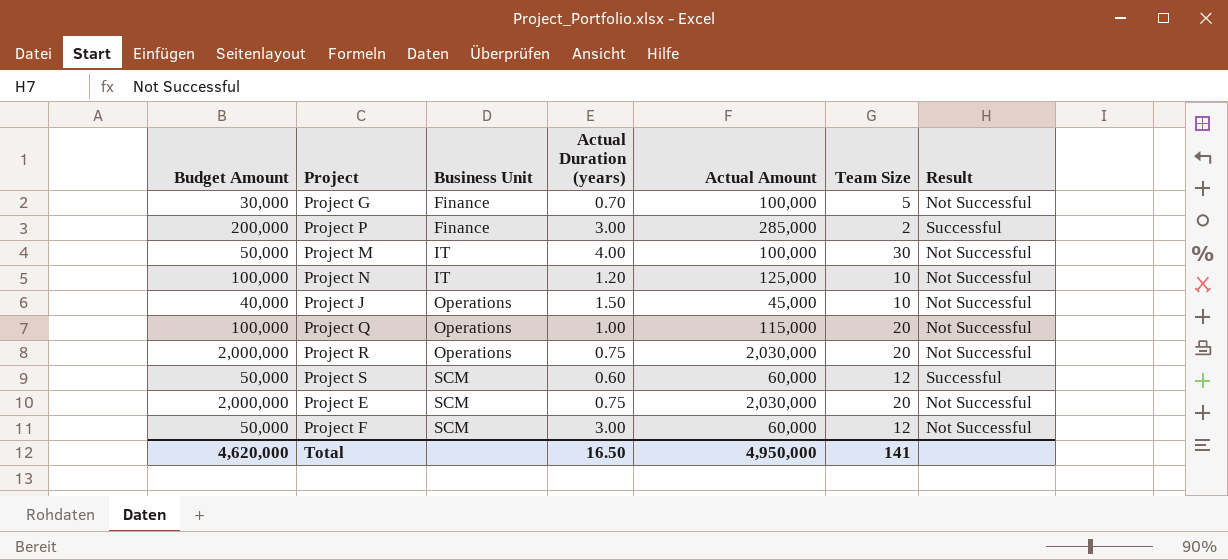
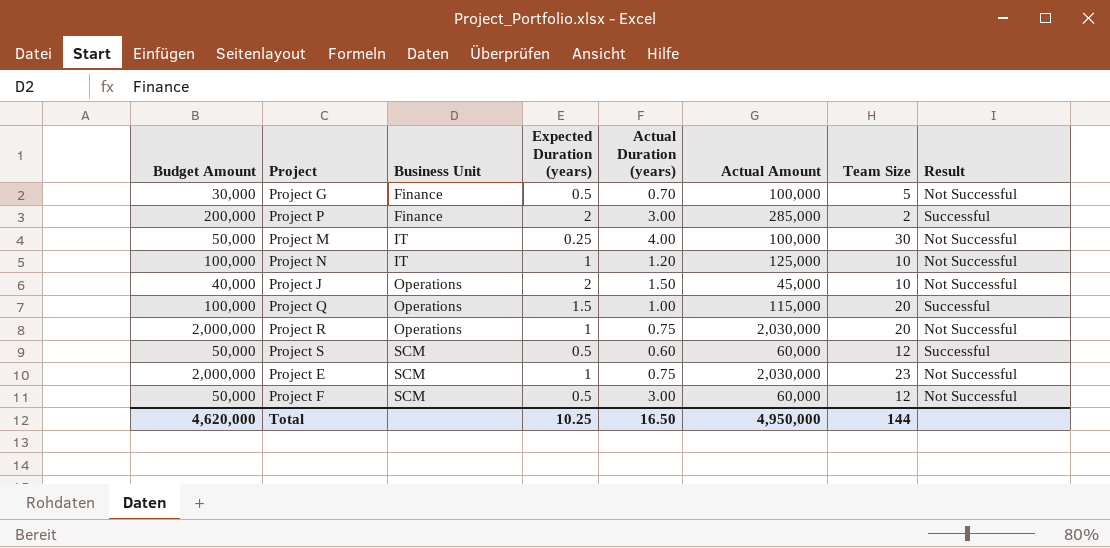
column Expected Duration (years) | position: none -> 4
Project Q | Result: Not Successful -> Successful
Project E | Team Size: 20 -> 23
Total | Team Size: 141 -> 144

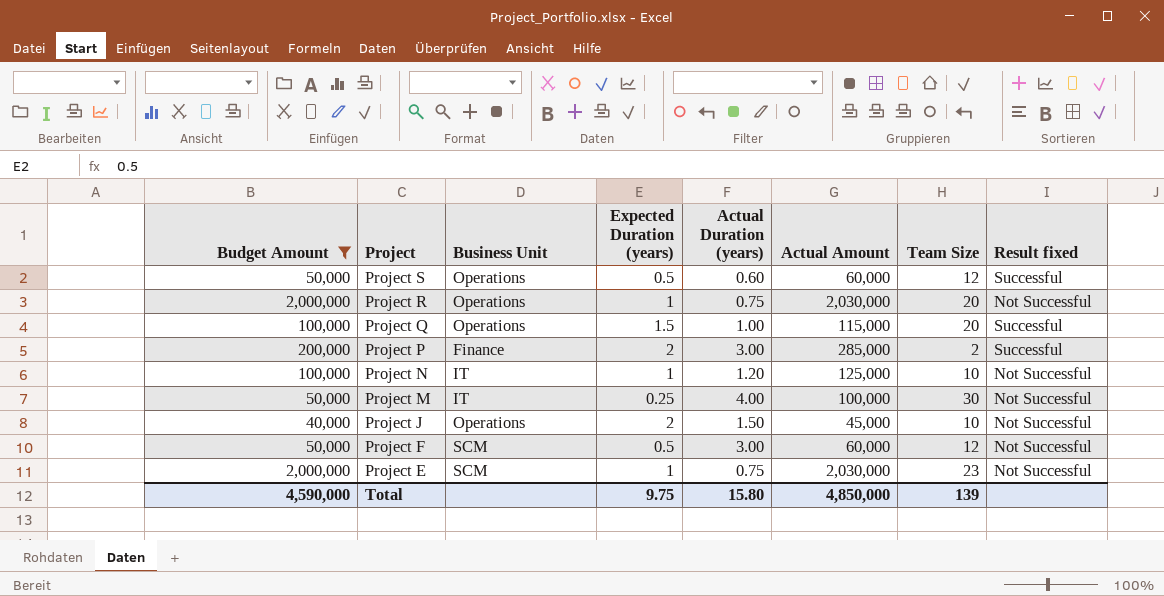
filter: none -> Budget Amount != 30,000
row order: Business Unit ascending -> Project descending
column name: Result -> Result fixed
Project S | Business Unit: SCM -> Operations
Total | Budget Amount: 4,620,000 -> 4,590,000
Total | Expected Duration (years): 10.25 -> 9.75
Total | Actual Duration (years): 16.50 -> 15.80
Total | Actual Amount: 4,950,000 -> 4,850,000
Total | Team Size: 144 -> 139

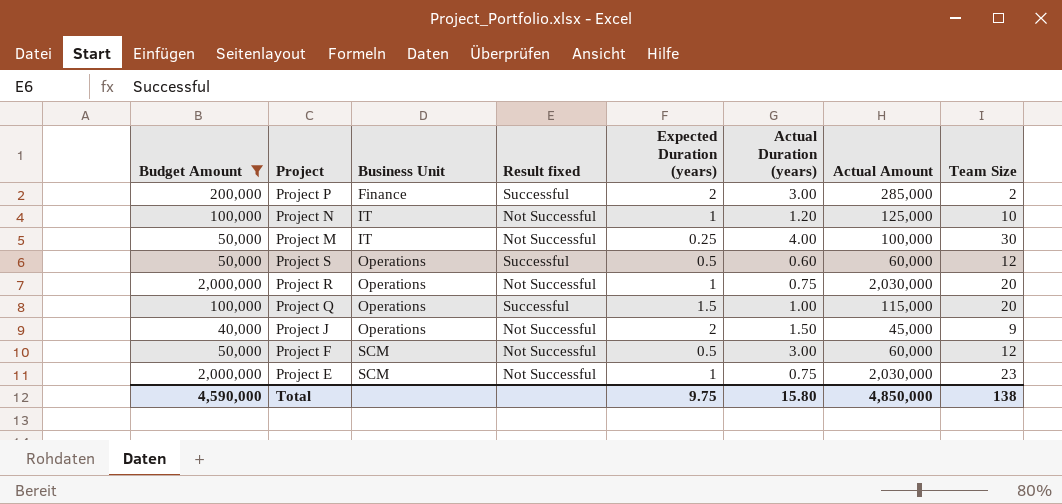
row order: Project descending -> Business Unit ascending
column Result fixed | position: 8 -> 4
Project J | Team Size: 10 -> 9
Total | Team Size: 139 -> 138

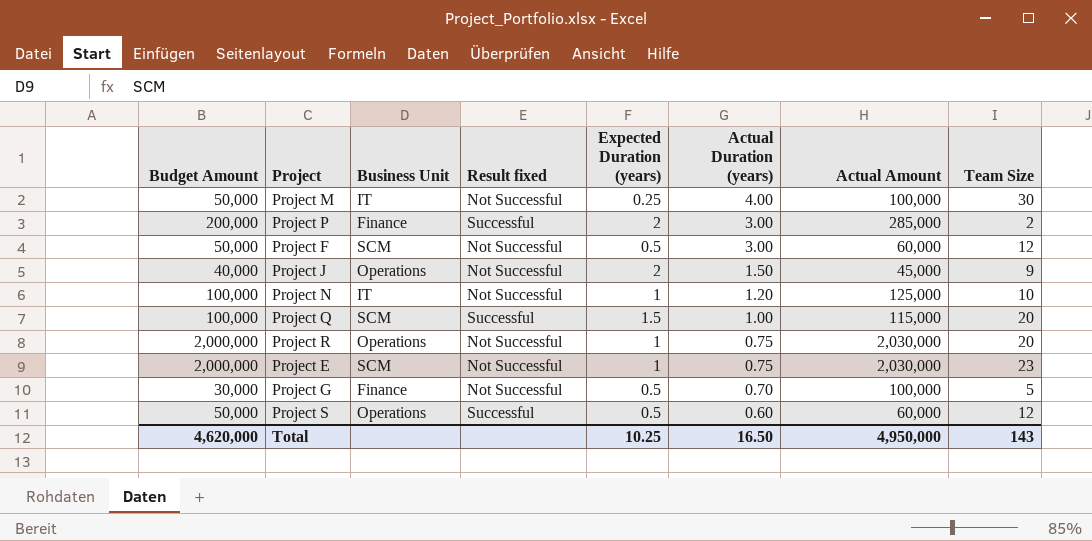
filter: Budget Amount != 30,000 -> none
row order: Business Unit ascending -> Actual Duration (years) descending
Project Q | Business Unit: Operations -> SCM
Total | Budget Amount: 4,590,000 -> 4,620,000
Total | Expected Duration (years): 9.75 -> 10.25
Total | Actual Duration (years): 15.80 -> 16.50
Total | Actual Amount: 4,850,000 -> 4,950,000
Total | Team Size: 138 -> 143

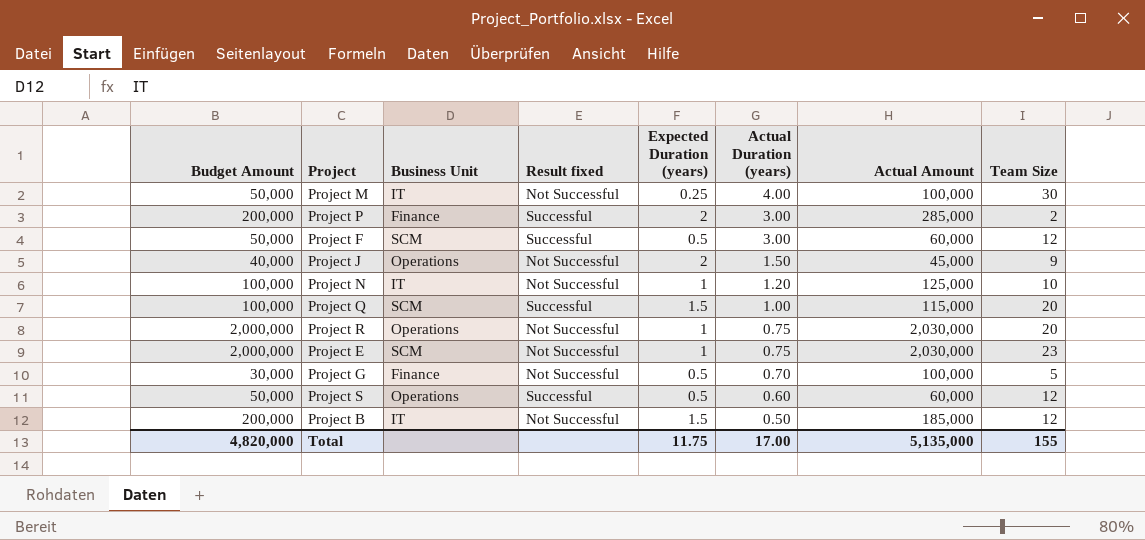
Project F | Result fixed: Not Successful -> Successful
row Project B: none -> 200,000 | IT | Not Successful | 1.5 | 0.50 | 185,000 | 12
Total | Budget Amount: 4,620,000 -> 4,820,000
Total | Expected Duration (years): 10.25 -> 11.75
Total | Actual Duration (years): 16.50 -> 17.00
Total | Actual Amount: 4,950,000 -> 5,135,000
Total | Team Size: 143 -> 155

